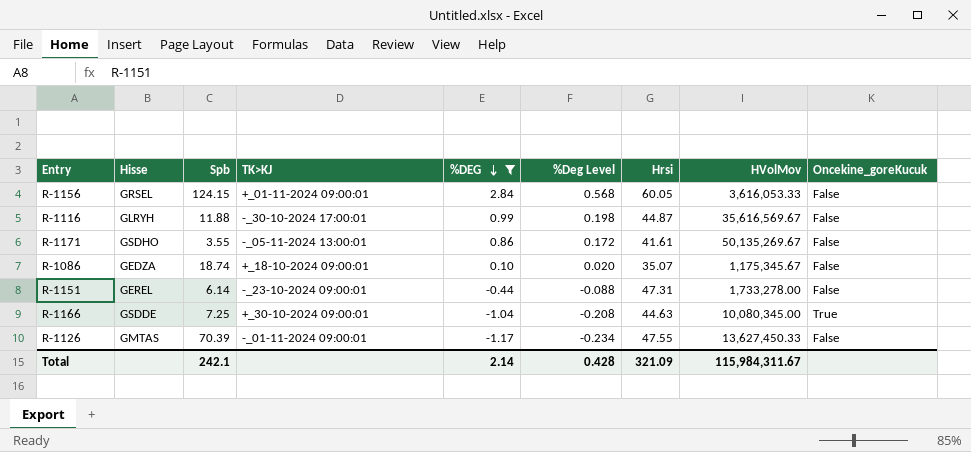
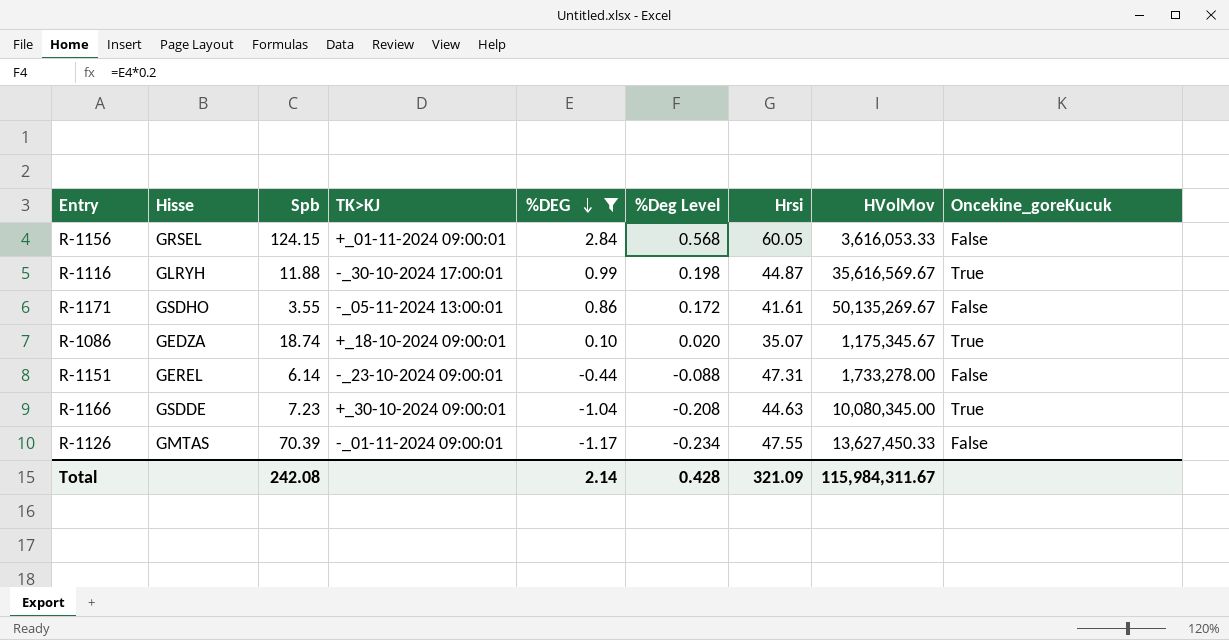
R-1116 | Oncekine_goreKucuk: False -> True
R-1086 | Oncekine_goreKucuk: False -> True
R-1166 | Spb: 7.25 -> 7.23
Total | Spb: 242.1 -> 242.08

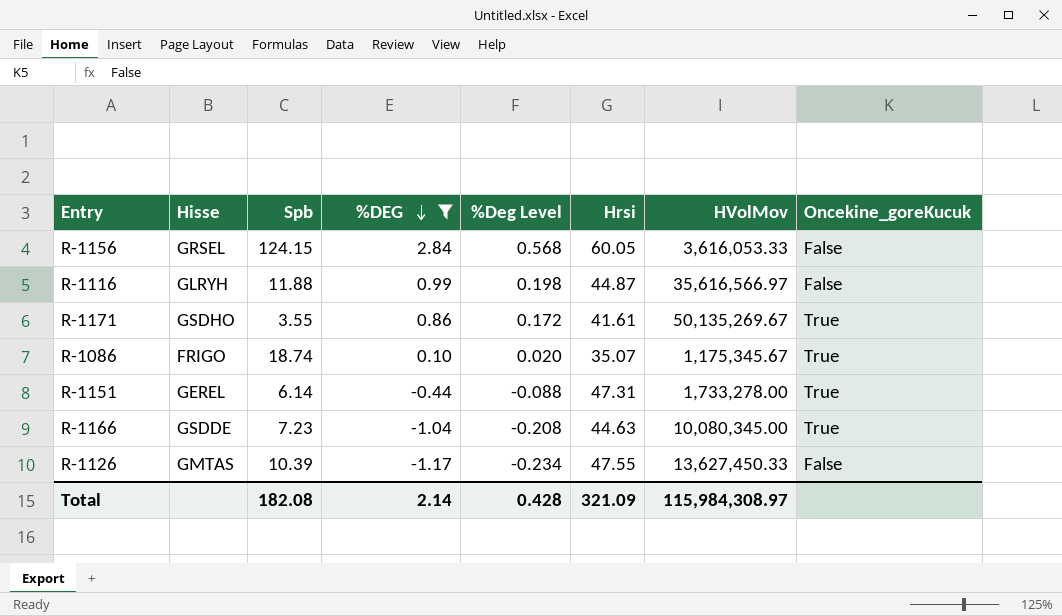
column TK>KJ | position: 4 -> none
R-1116 | HVolMov: 35,616,569.67 -> 35,616,566.97
R-1116 | Oncekine_goreKucuk: True -> False
R-1171 | Oncekine_goreKucuk: False -> True
R-1086 | Hisse: GEDZA -> FRIGO
R-1151 | Oncekine_goreKucuk: False -> True
R-1126 | Spb: 70.39 -> 10.39
Total | Spb: 242.08 -> 182.08
Total | HVolMov: 115,984,311.67 -> 115,984,308.97

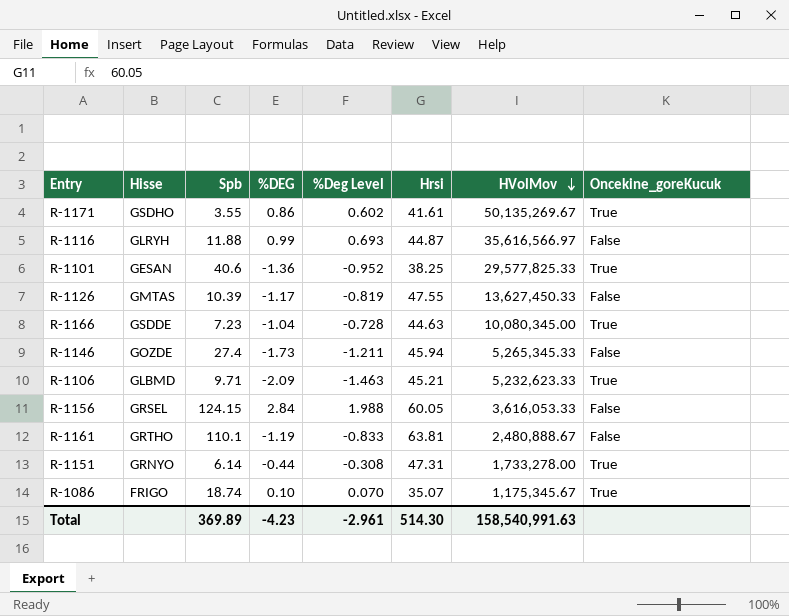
filter: %DEG >= -1.17 -> none
row order: %DEG descending -> HVolMov descending
column %Deg Level | formula: [%DEG] * 0.2 -> [%DEG] * 0.7
R-1151 | Hisse: GEREL -> GRNYO
Total | Spb: 182.08 -> 369.89
Total | %DEG: 2.14 -> -4.23
Total | %Deg Level: 0.428 -> -2.961
Total | Hrsi: 321.09 -> 514.30
Total | HVolMov: 115,984,308.97 -> 158,540,991.63

